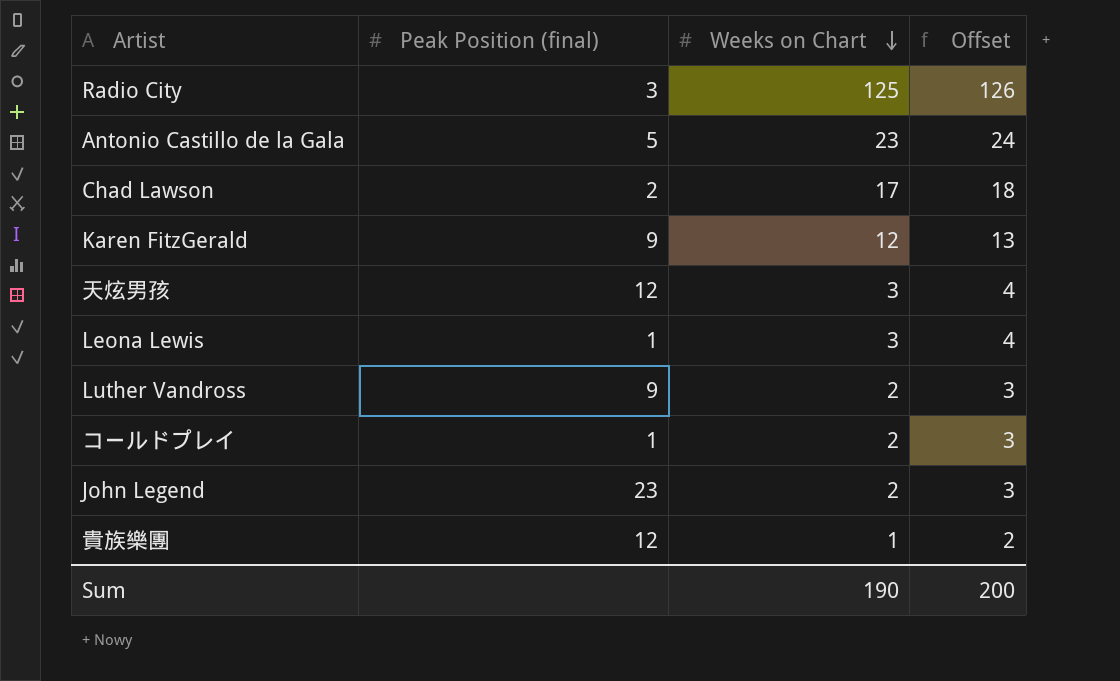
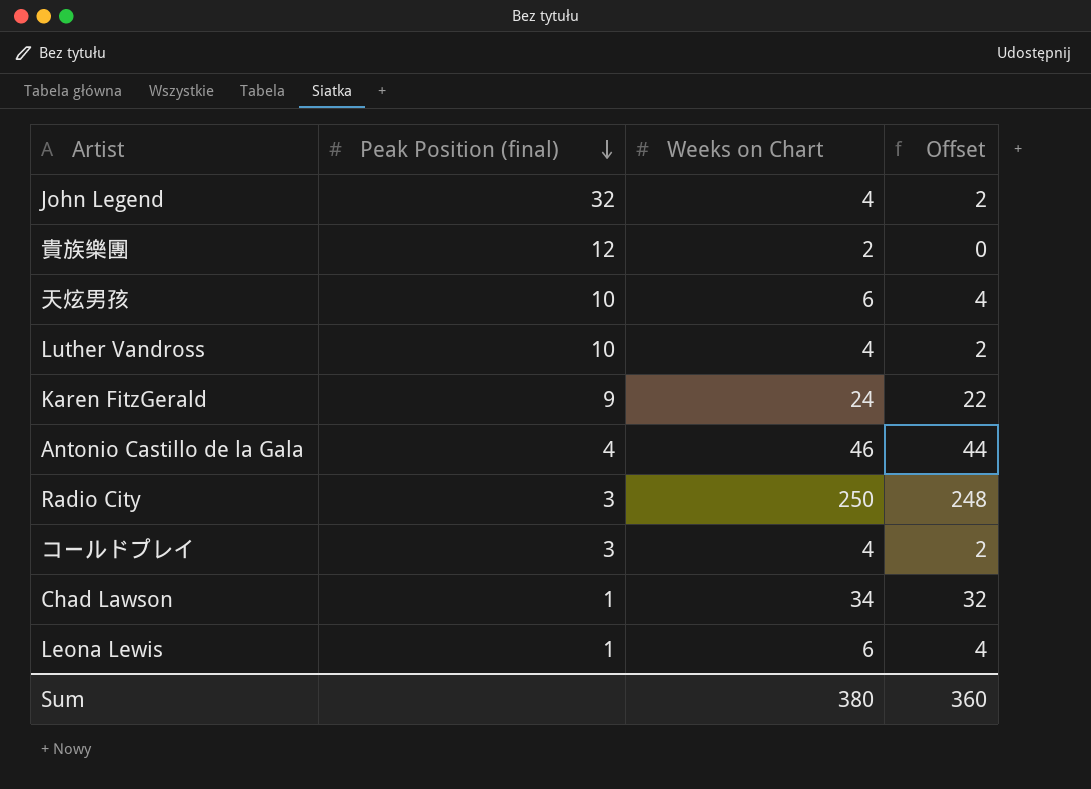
row order: Weeks on Chart descending -> Peak Position (final) descending
column Offset | formula: [Weeks on Chart] + 1 -> [Weeks on Chart] - 2
John Legend | Peak Position (final): 23 -> 32
John Legend | Weeks on Chart: 2 -> 4
貴族樂團 | Weeks on Chart: 1 -> 2
天炫男孩 | Peak Position (final): 12 -> 10
天炫男孩 | Weeks on Chart: 3 -> 6
Luther Vandross | Peak Position (final): 9 -> 10
Luther Vandross | Weeks on Chart: 2 -> 4
Karen FitzGerald | Weeks on Chart: 12 -> 24
Antonio Castillo de la Gala | Peak Position (final): 5 -> 4
Antonio Castillo de la Gala | Weeks on Chart: 23 -> 46
Radio City | Weeks on Chart: 125 -> 250
コールドプレイ | Peak Position (final): 1 -> 3
コールドプレイ | Weeks on Chart: 2 -> 4
Chad Lawson | Peak Position (final): 2 -> 1
Chad Lawson | Weeks on Chart: 17 -> 34
Leona Lewis | Weeks on Chart: 3 -> 6
Sum | Weeks on Chart: 190 -> 380
Sum | Offset: 200 -> 360

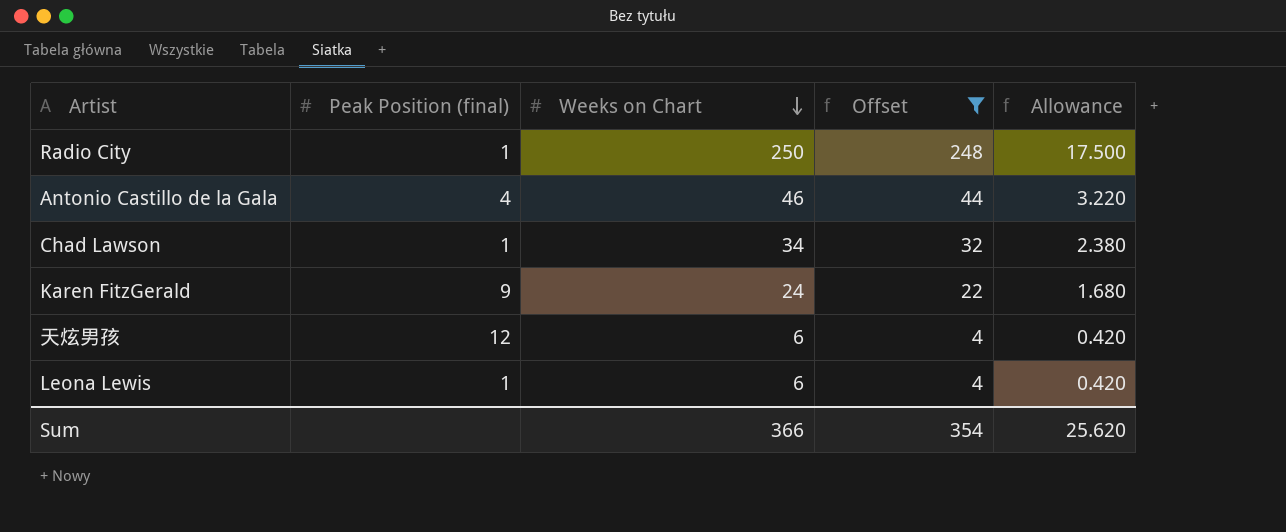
filter: none -> Offset >= 4
row order: Peak Position (final) descending -> Weeks on Chart descending
column Allowance | formula: none -> [Weeks on Chart] * 0.07
Radio City | Peak Position (final): 3 -> 1
天炫男孩 | Peak Position (final): 10 -> 12
Sum | Weeks on Chart: 380 -> 366
Sum | Offset: 360 -> 354

